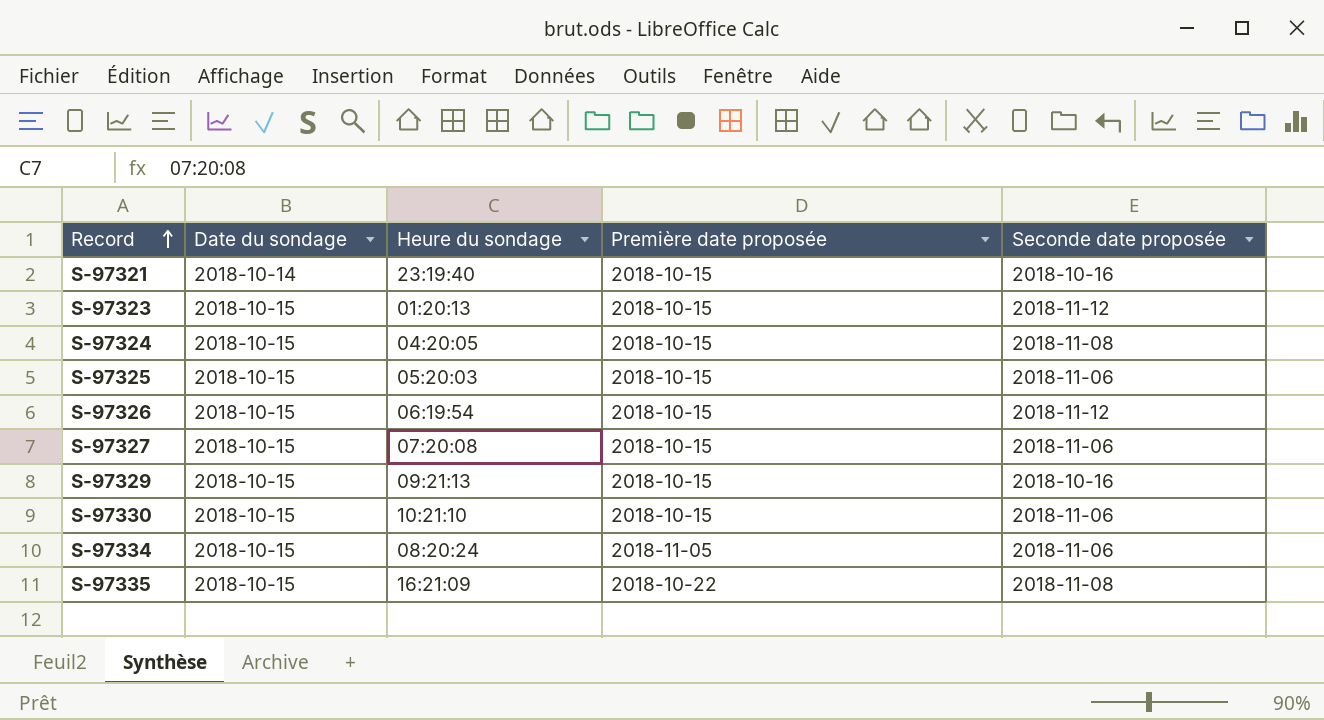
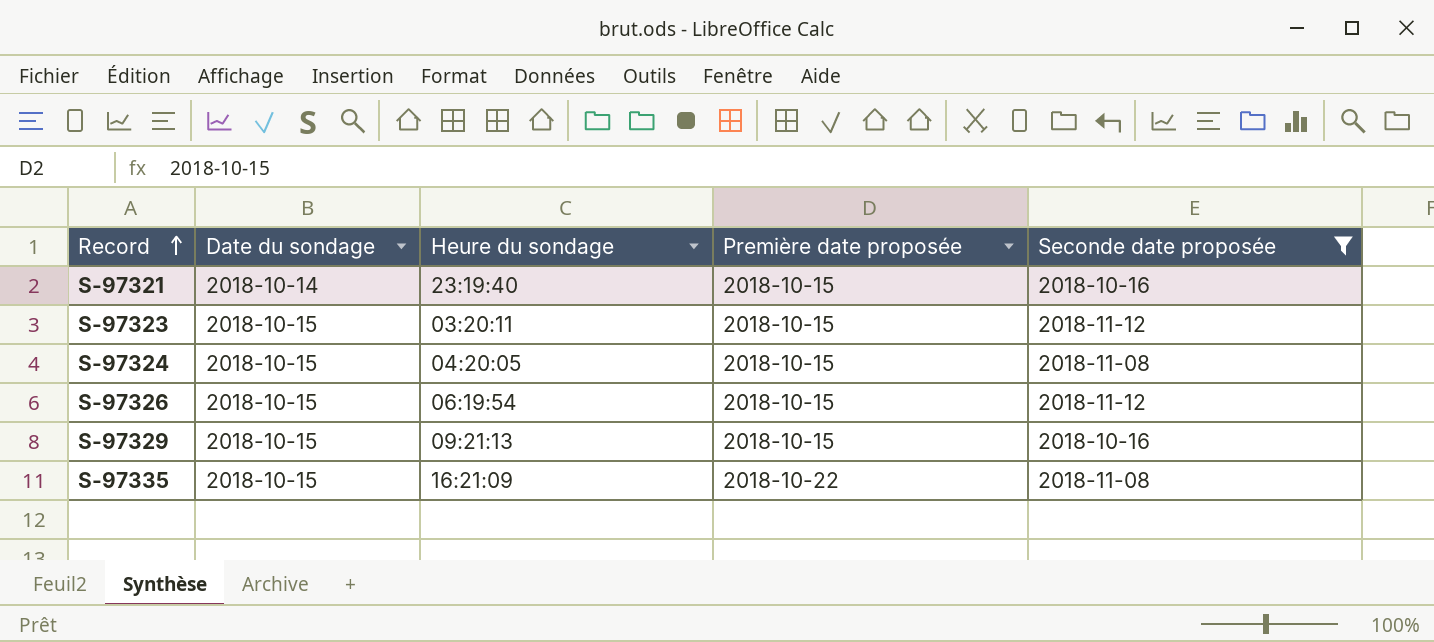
filter: none -> Seconde date proposée != 2018-11-06
S-97323 | Heure du sondage: 01:20:13 -> 03:20:11

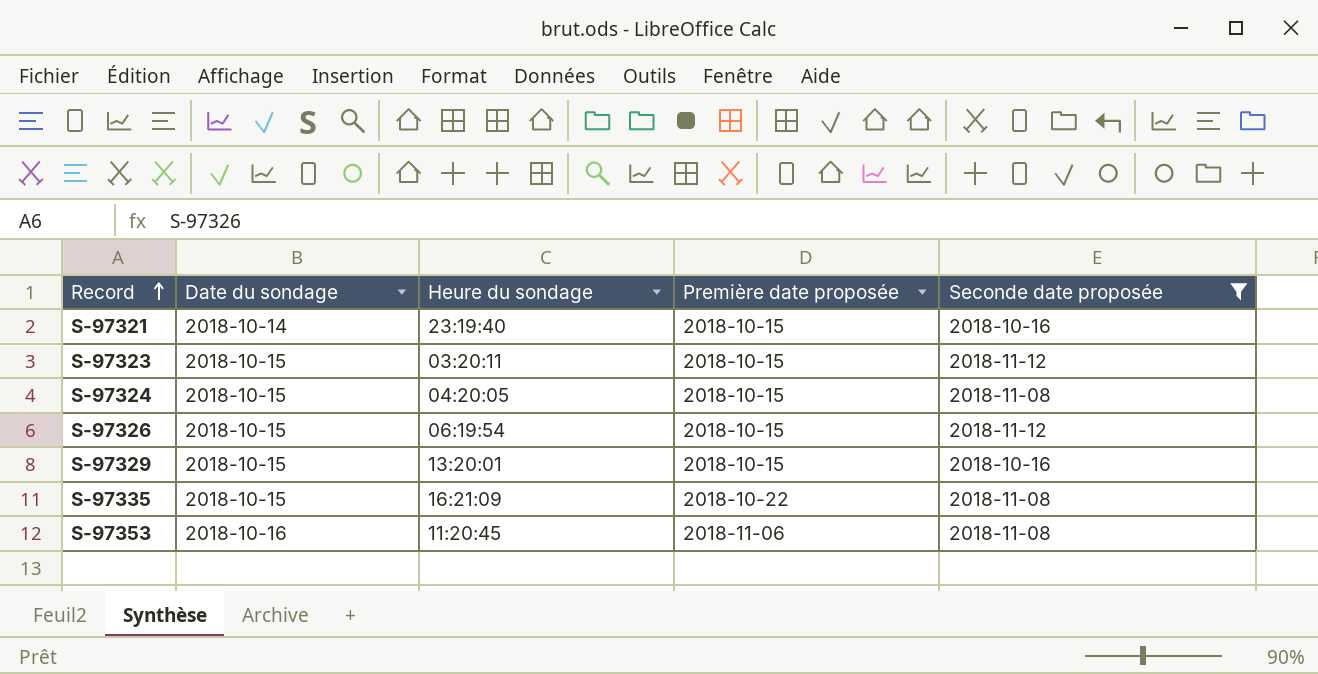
S-97329 | Heure du sondage: 09:21:13 -> 13:20:01
row S-97353: none -> 2018-10-16 | 11:20:45 | 2018-11-06 | 2018-11-08

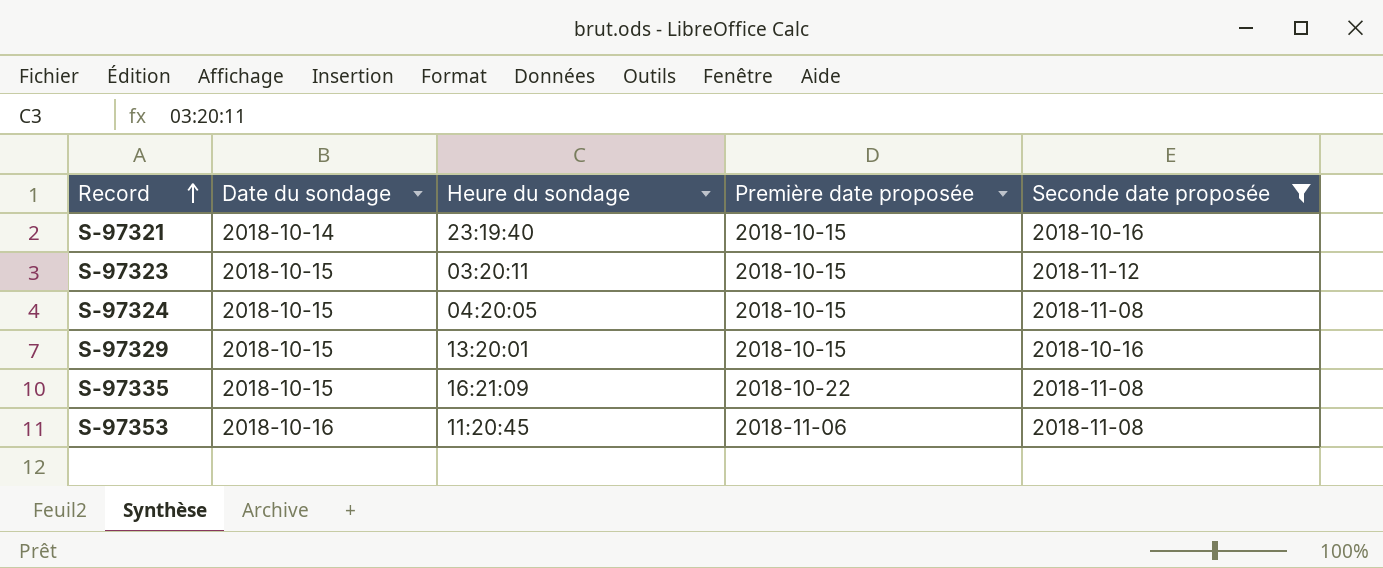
row S-97326: 2018-10-15 | 06:19:54 | 2018-10-15 | 2018-11-12 -> none

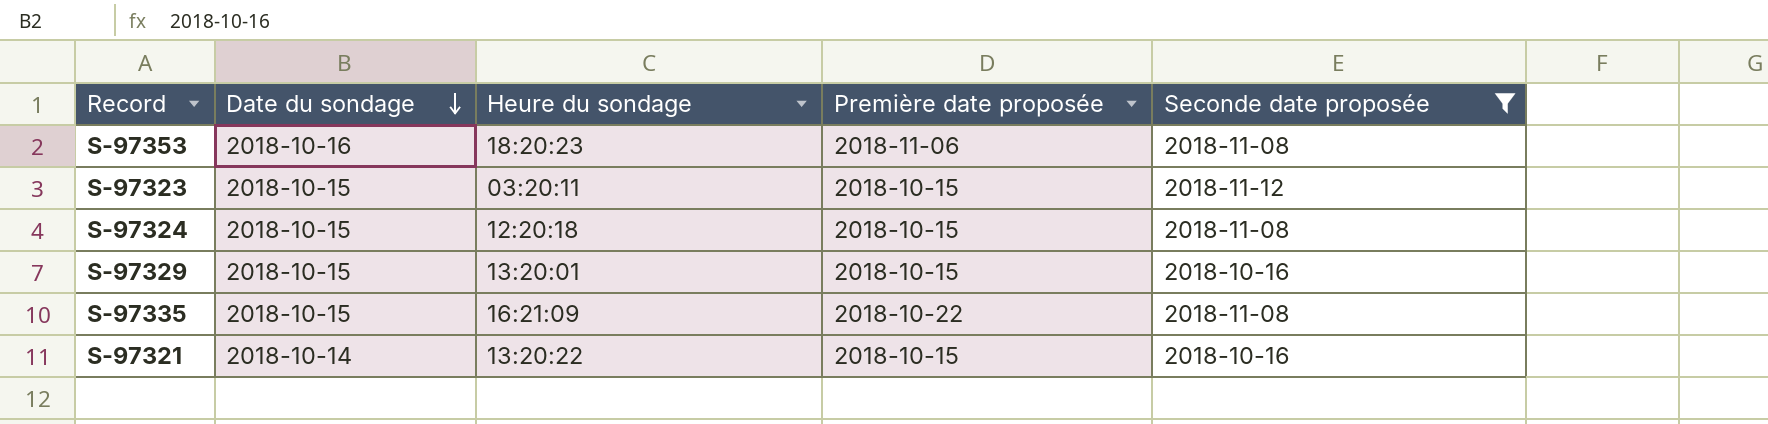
row order: Record ascending -> Date du sondage descending
S-97353 | Heure du sondage: 11:20:45 -> 18:20:23
S-97324 | Heure du sondage: 04:20:05 -> 12:20:18
S-97321 | Heure du sondage: 23:19:40 -> 13:20:22

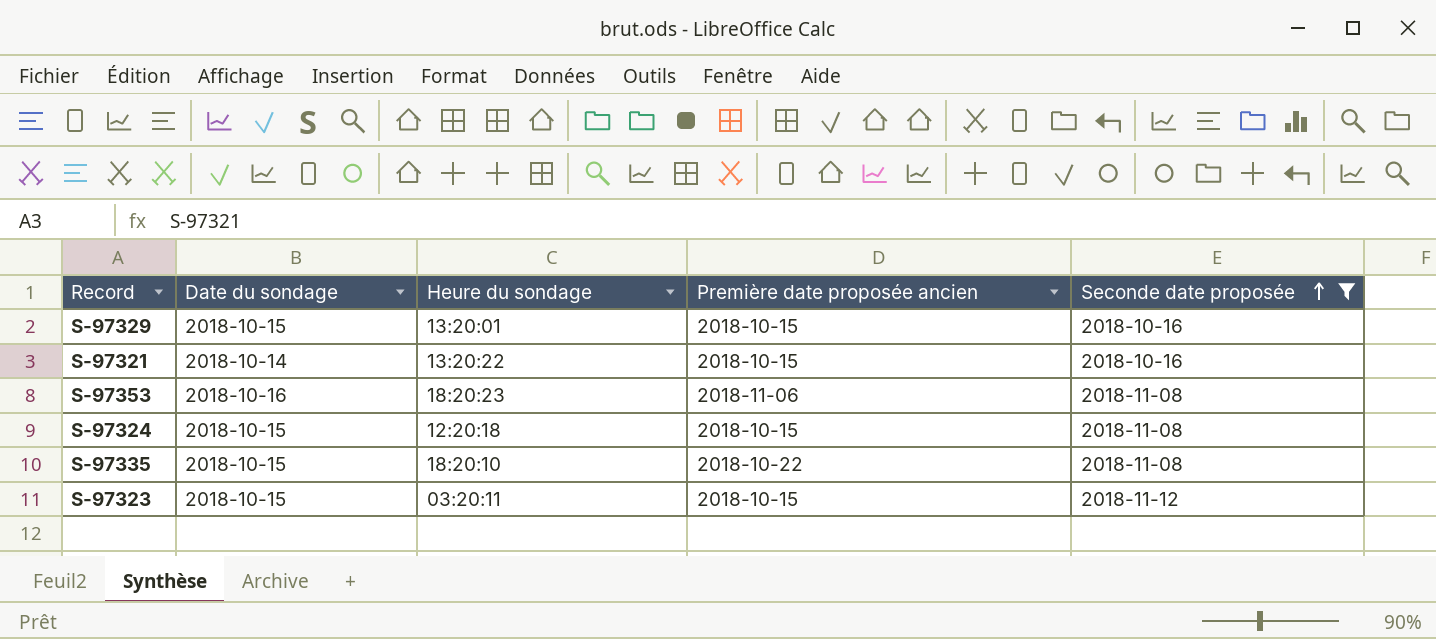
row order: Date du sondage descending -> Seconde date proposée ascending
column name: Première date proposée -> Première date proposée ancien
S-97335 | Heure du sondage: 16:21:09 -> 18:20:10

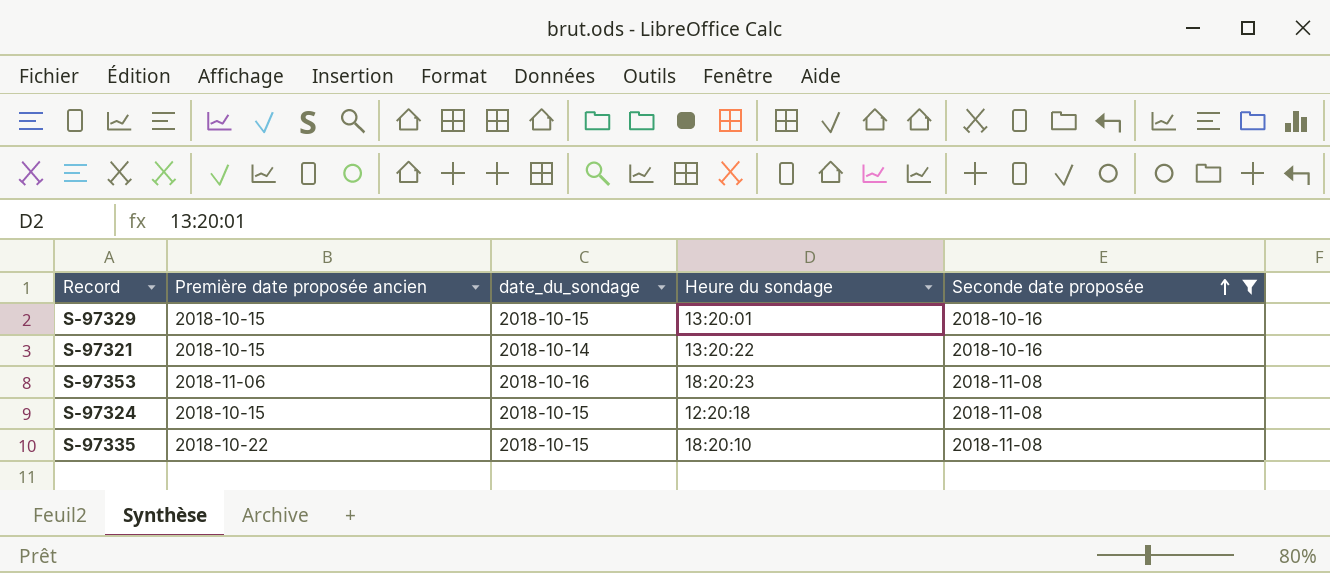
column Première date proposée ancien | position: 4 -> 2
column name: Date du sondage -> date_du_sondage
row S-97323: 2018-10-15 | 03:20:11 | 2018-10-15 | 2018-11-12 -> none

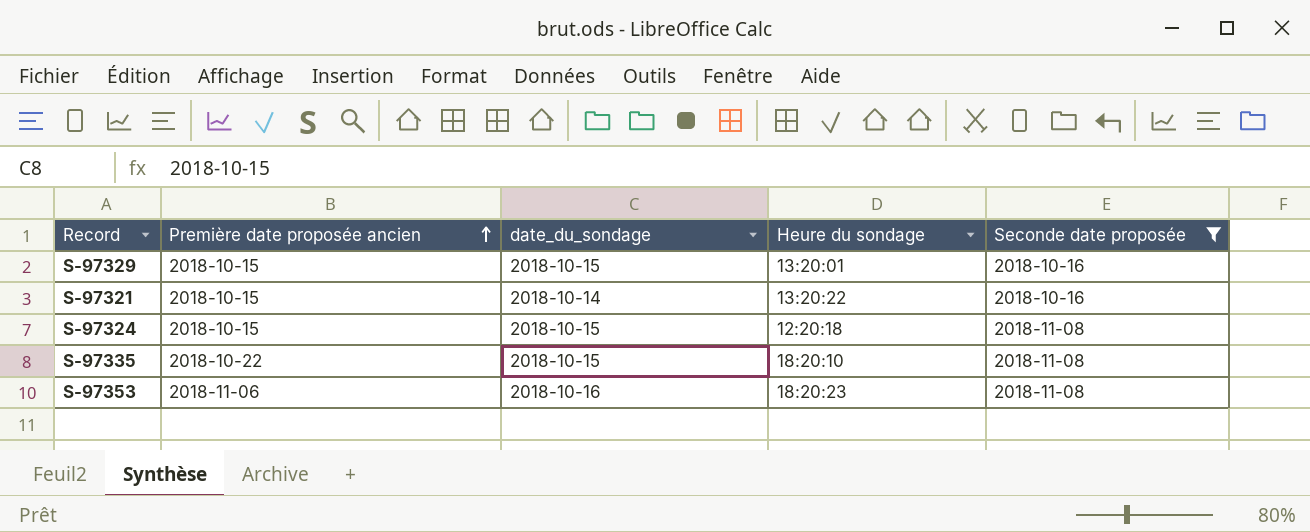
row order: Seconde date proposée ascending -> Première date proposée ancien ascending

